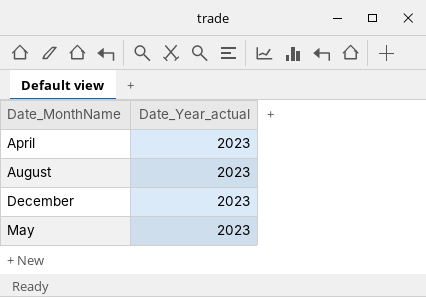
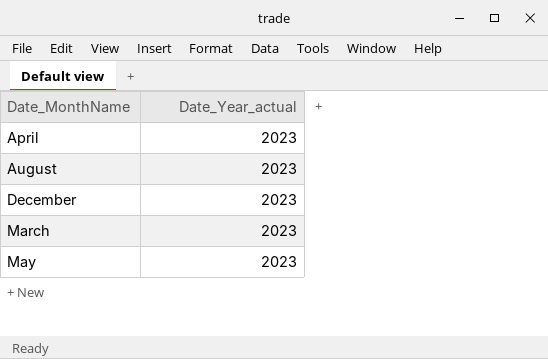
row March: none -> 2023

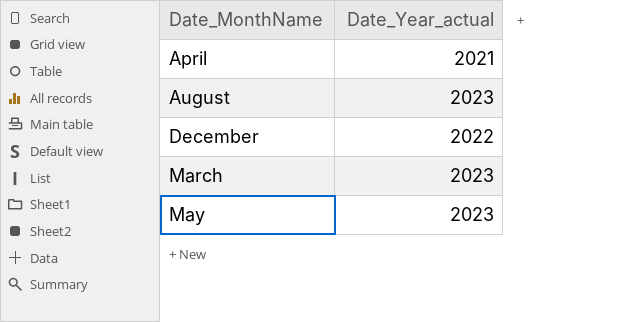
April | Date_Year_actual: 2023 -> 2021
December | Date_Year_actual: 2023 -> 2022

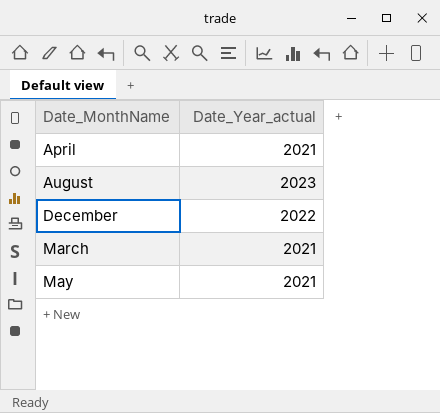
March | Date_Year_actual: 2023 -> 2021
May | Date_Year_actual: 2023 -> 2021

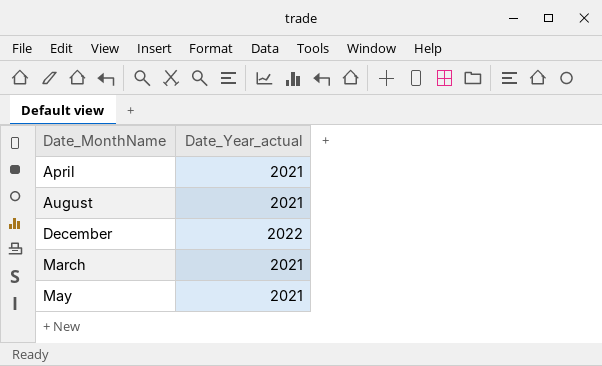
August | Date_Year_actual: 2023 -> 2021

